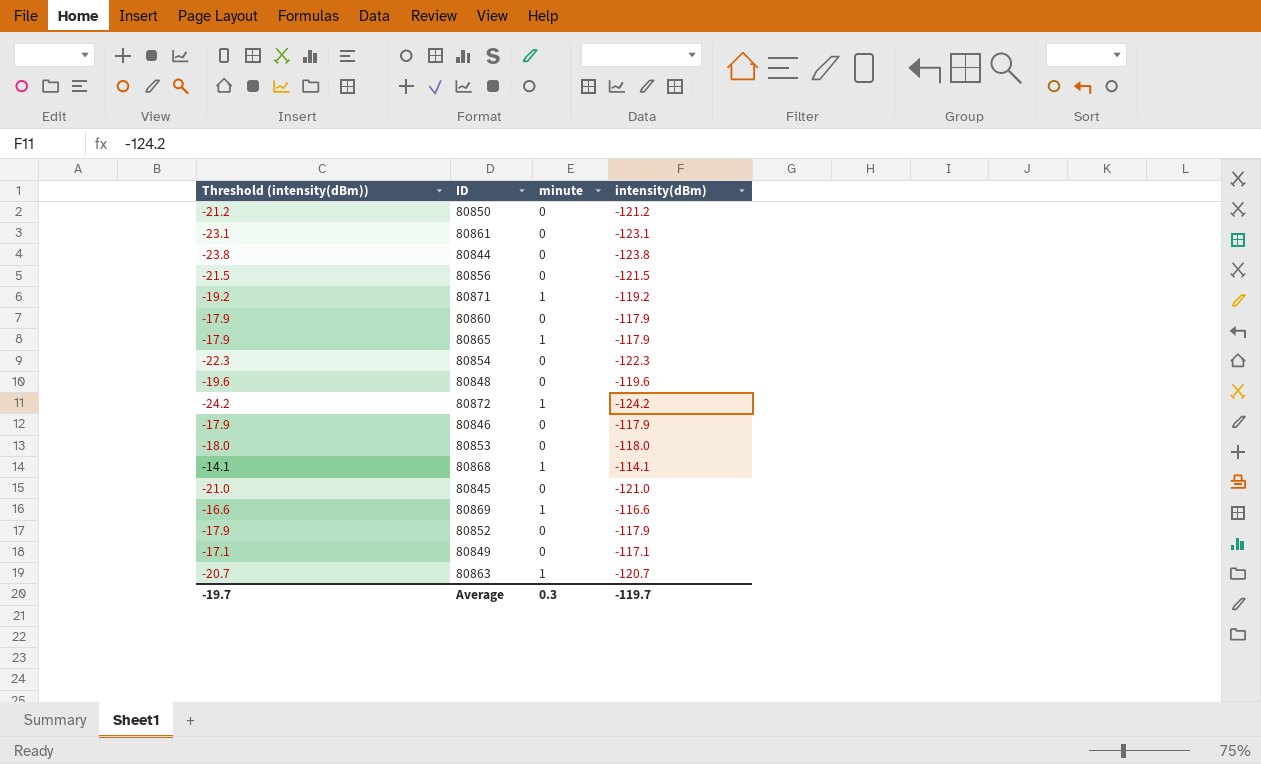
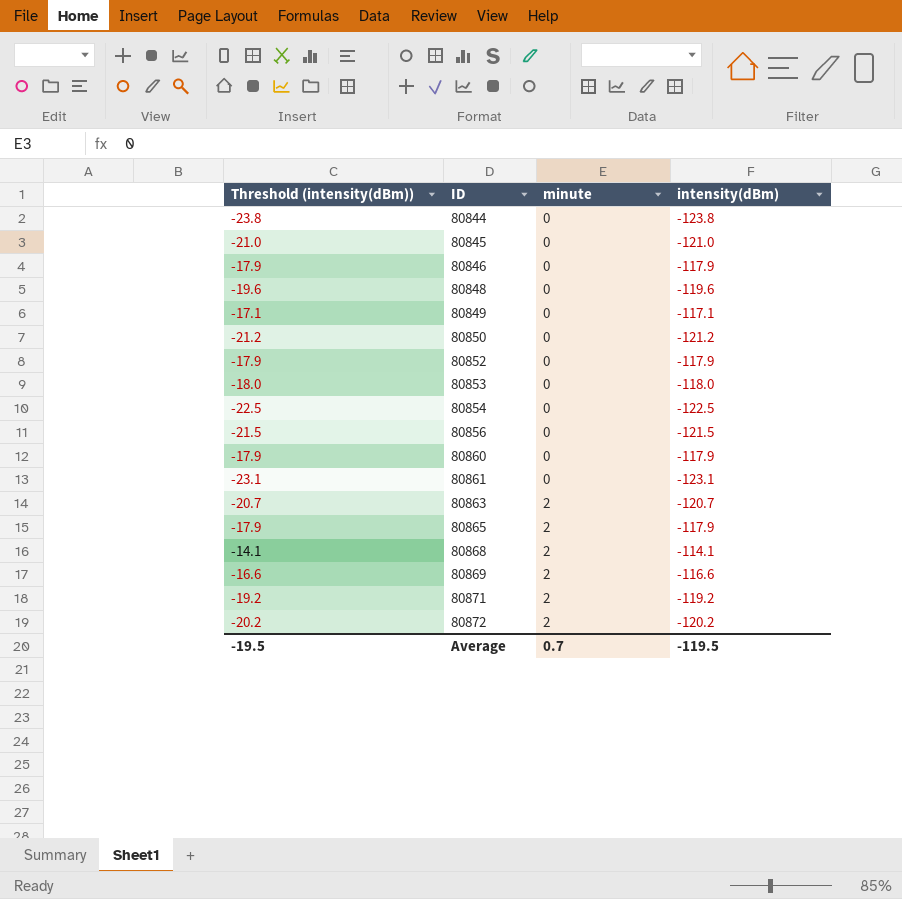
row order: none -> ID ascending
80854 | Threshold (intensity(dBm)): -22.3 -> -22.5
80854 | intensity(dBm): -122.3 -> -122.5
80863 | minute: 1 -> 2
80865 | minute: 1 -> 2
80868 | minute: 1 -> 2
80869 | minute: 1 -> 2
80871 | minute: 1 -> 2
80872 | Threshold (intensity(dBm)): -24.2 -> -20.2
80872 | minute: 1 -> 2
80872 | intensity(dBm): -124.2 -> -120.2
Average | Threshold (intensity(dBm)): -19.7 -> -19.5
Average | minute: 0.3 -> 0.7
Average | intensity(dBm): -119.7 -> -119.5

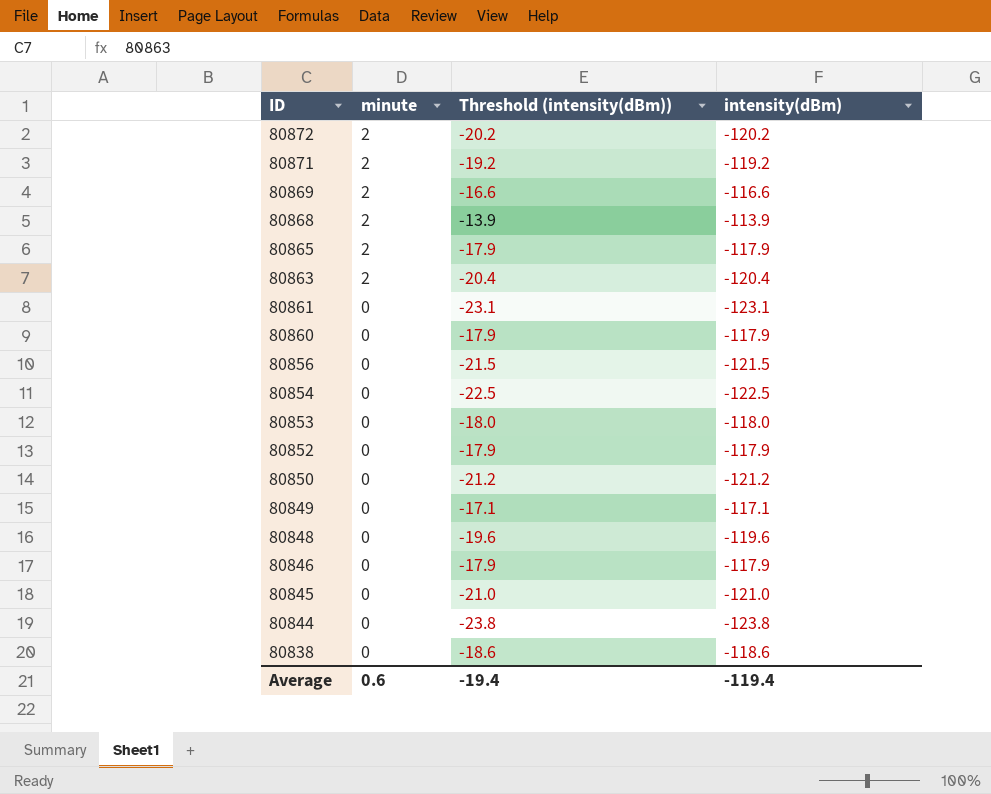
row order: ID ascending -> ID descending
column Threshold (intensity(dBm)) | position: 1 -> 3
80868 | Threshold (intensity(dBm)): -14.1 -> -13.9
80868 | intensity(dBm): -114.1 -> -113.9
80863 | Threshold (intensity(dBm)): -20.7 -> -20.4
80863 | intensity(dBm): -120.7 -> -120.4
row 80838: none -> 0 | -18.6 | -118.6
Average | minute: 0.7 -> 0.6
Average | Threshold (intensity(dBm)): -19.5 -> -19.4
Average | intensity(dBm): -119.5 -> -119.4

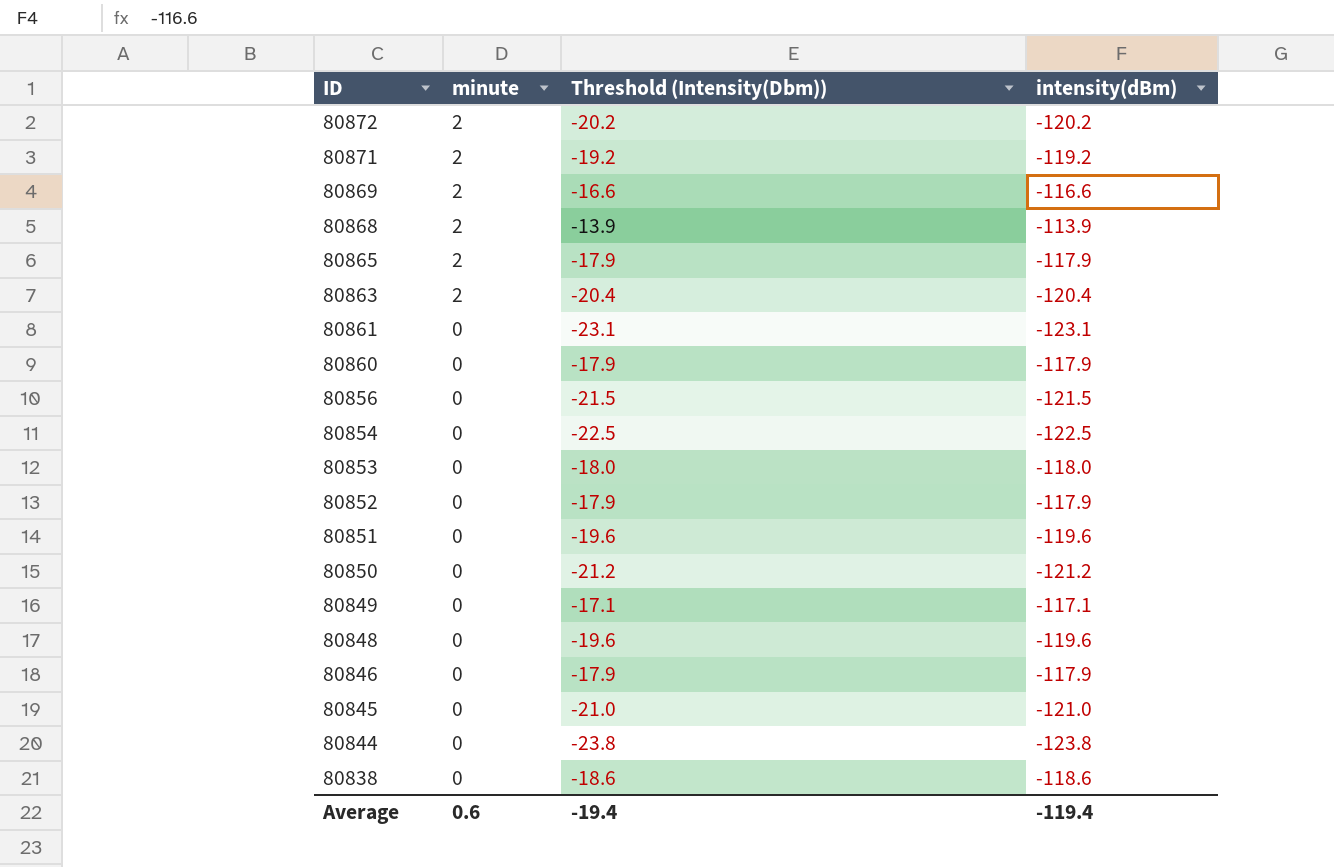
column name: Threshold (intensity(dBm)) -> Threshold (Intensity(Dbm))
row 80851: none -> 0 | -19.6 | -119.6

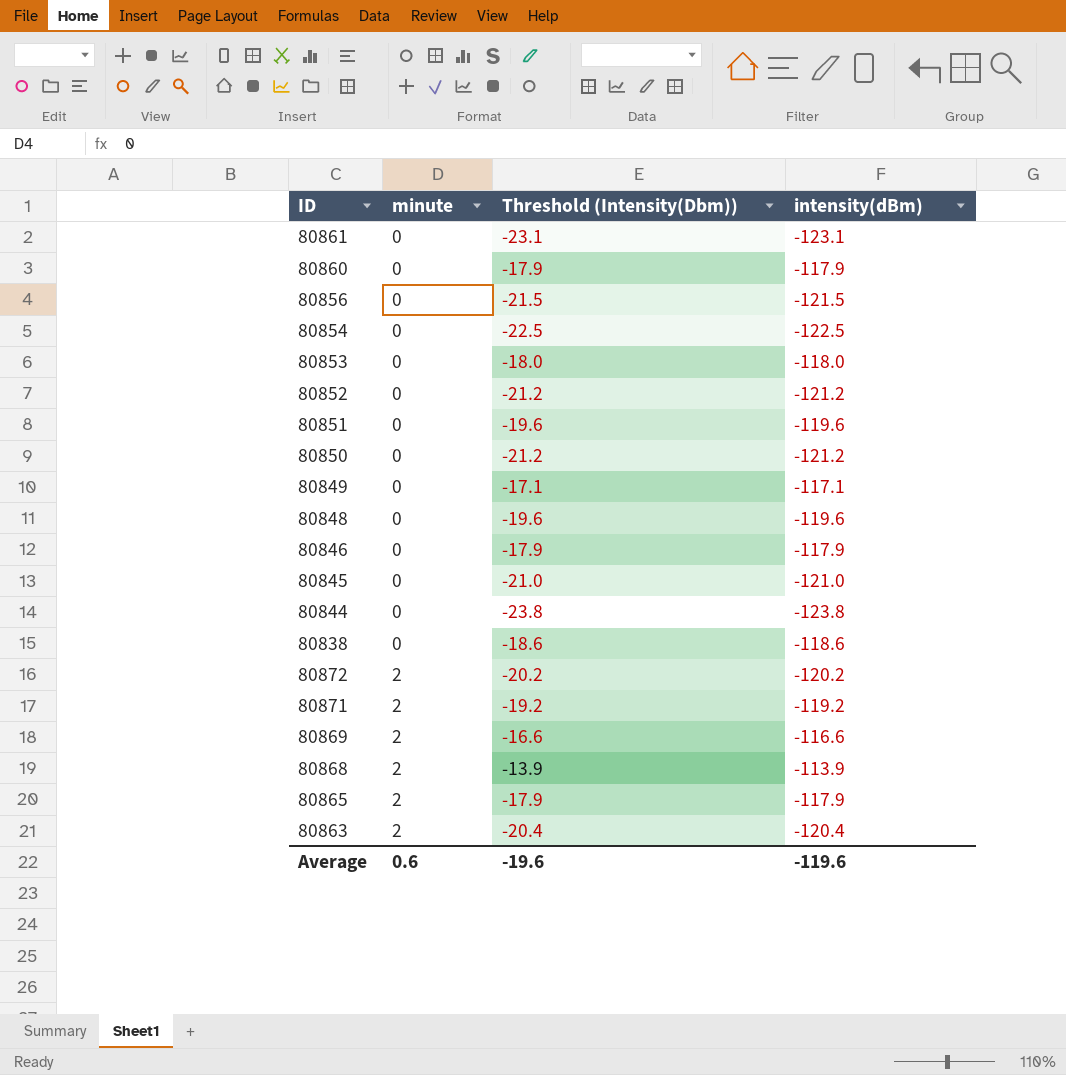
row order: ID descending -> minute ascending
80852 | Threshold (Intensity(Dbm)): -17.9 -> -21.2
80852 | intensity(dBm): -117.9 -> -121.2
Average | Threshold (Intensity(Dbm)): -19.4 -> -19.6
Average | intensity(dBm): -119.4 -> -119.6

